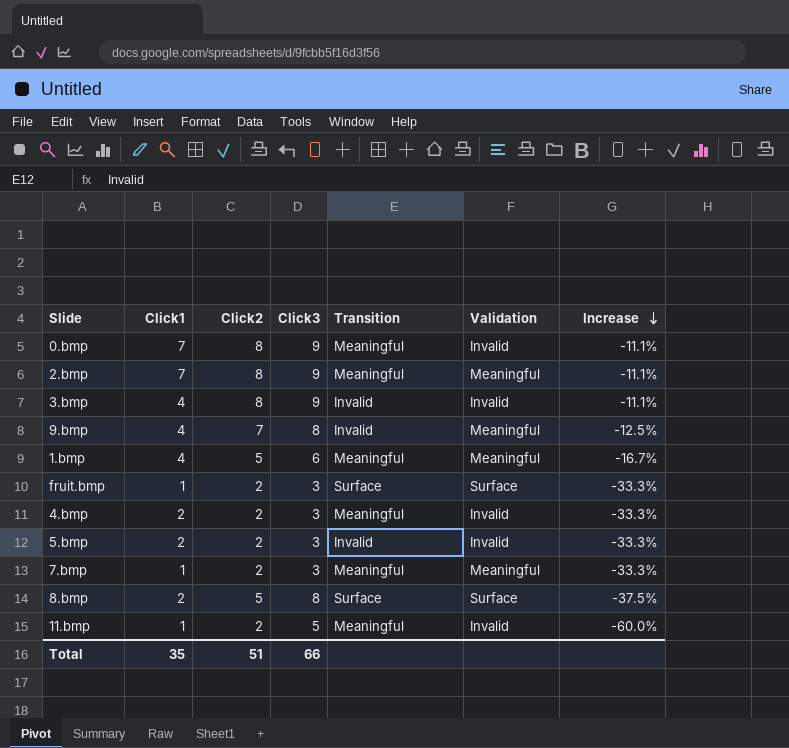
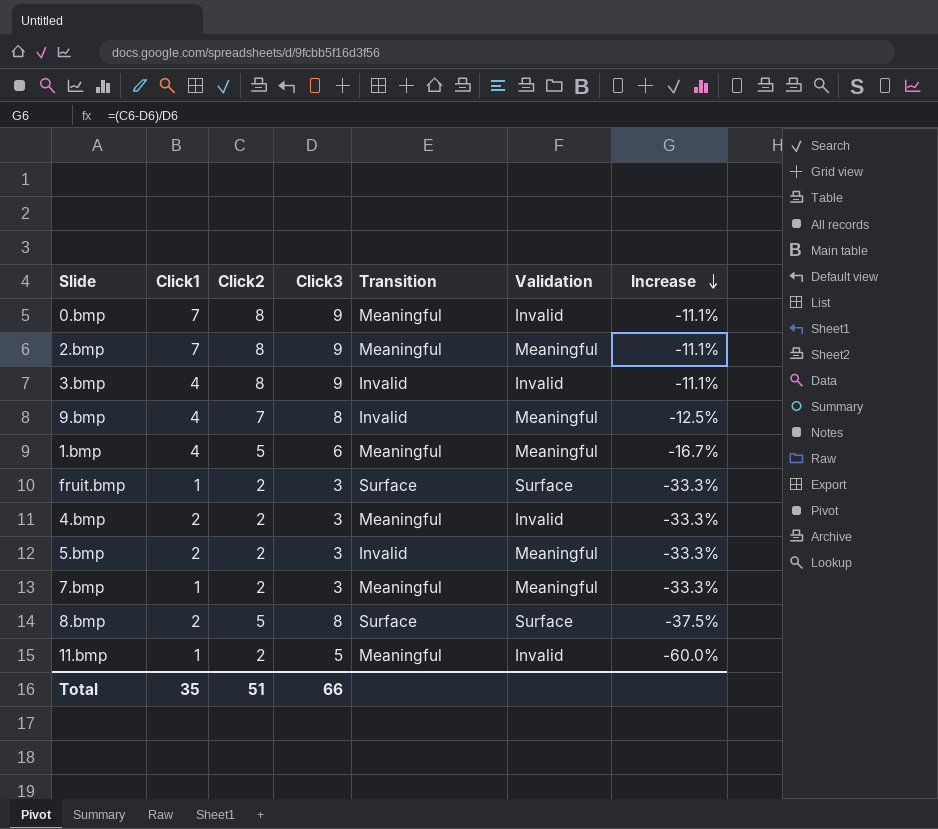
5.bmp | Validation: Invalid -> Meaningful

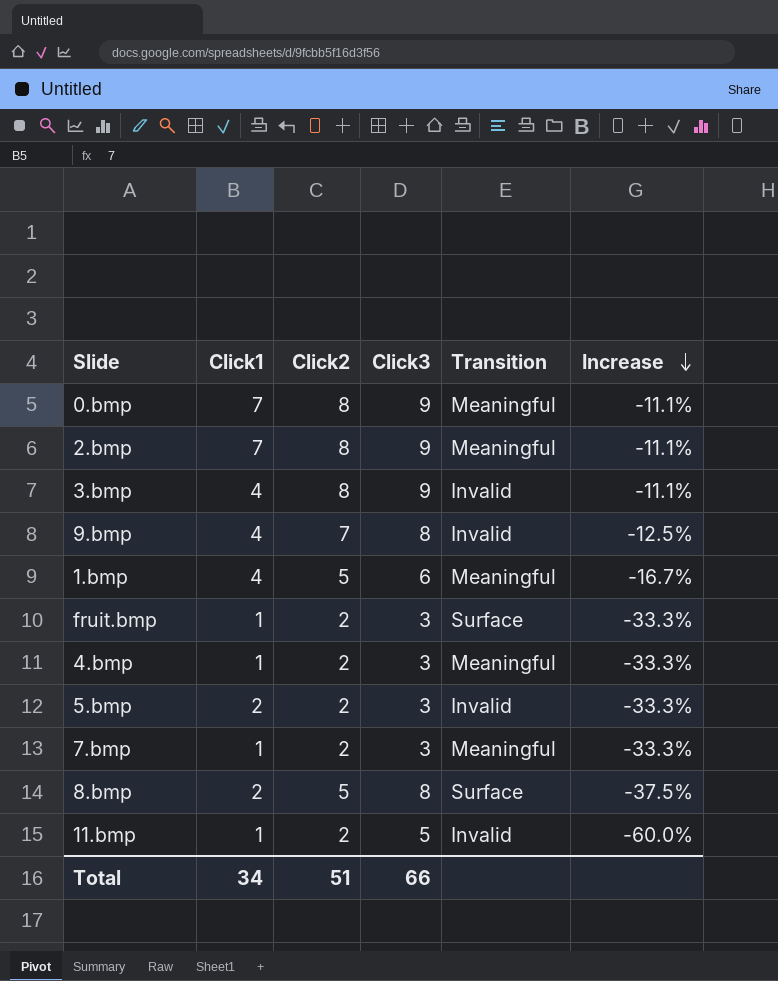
column Validation | position: 6 -> none
4.bmp | Click1: 2 -> 1
11.bmp | Transition: Meaningful -> Invalid
Total | Click1: 35 -> 34

